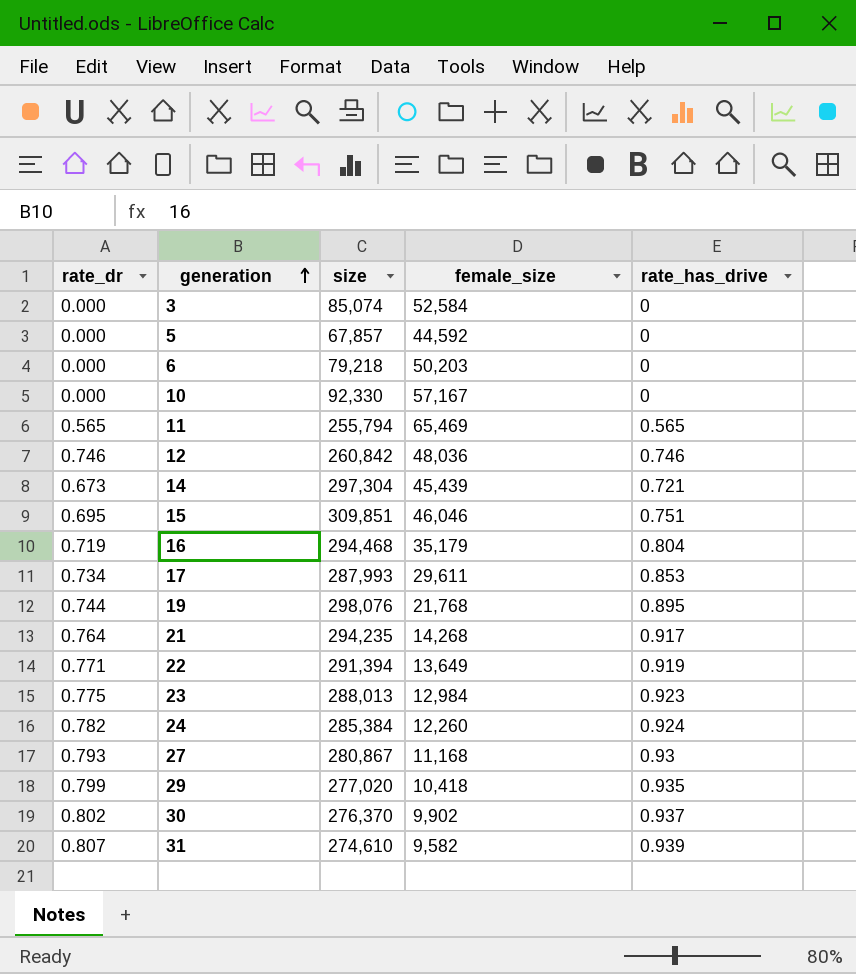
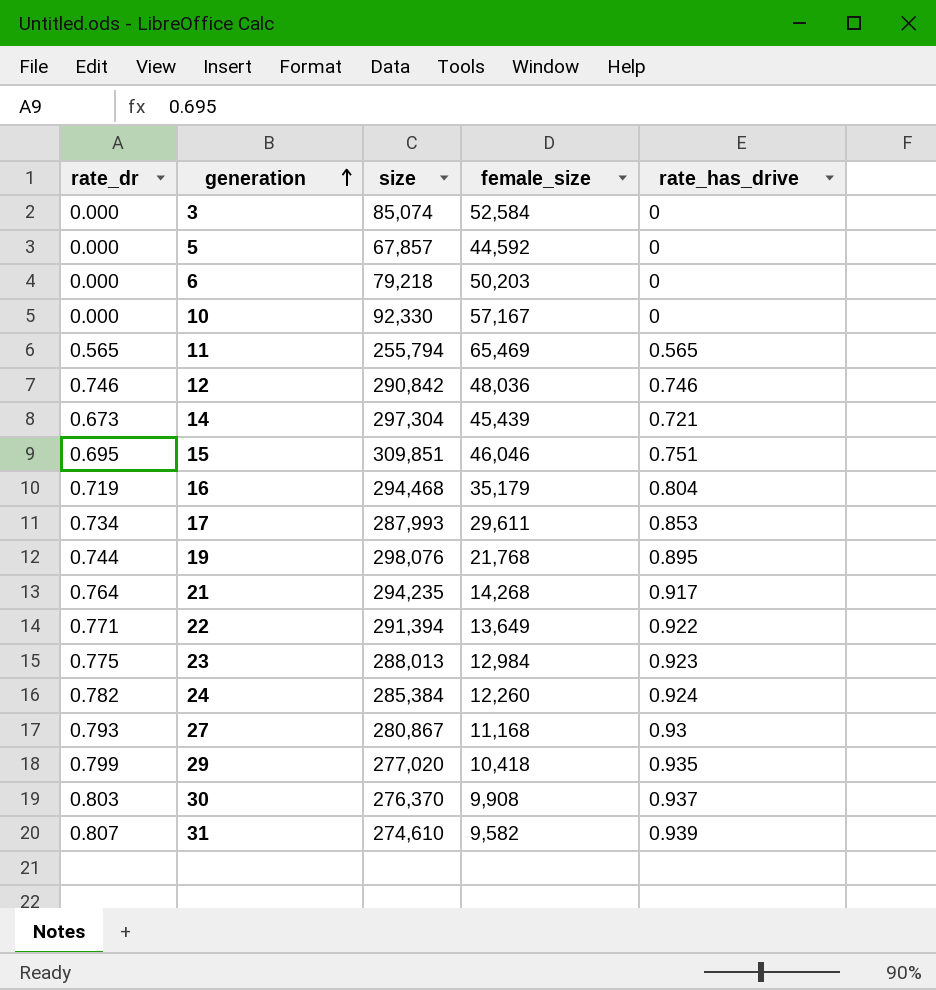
12 | size: 260,842 -> 290,842
22 | rate_has_drive: 0.919 -> 0.922
30 | rate_dr: 0.802 -> 0.803
30 | female_size: 9,902 -> 9,908

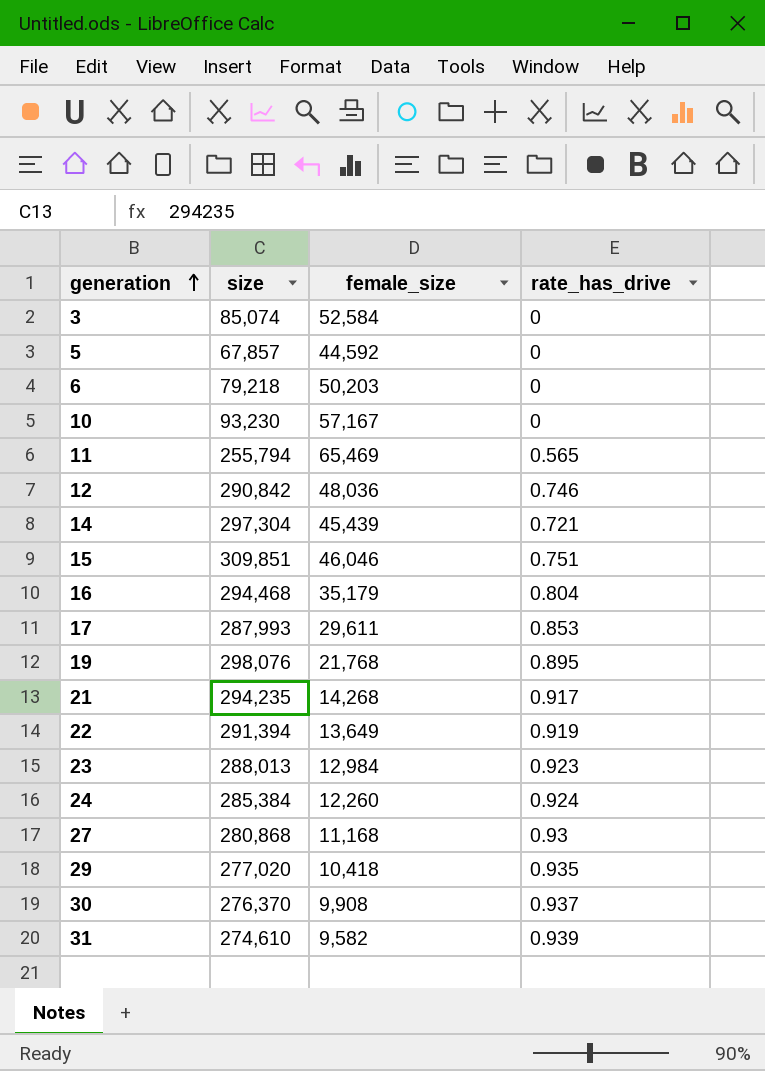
column rate_dr | position: 1 -> none
10 | size: 92,330 -> 93,230
22 | rate_has_drive: 0.922 -> 0.919
27 | size: 280,867 -> 280,868

